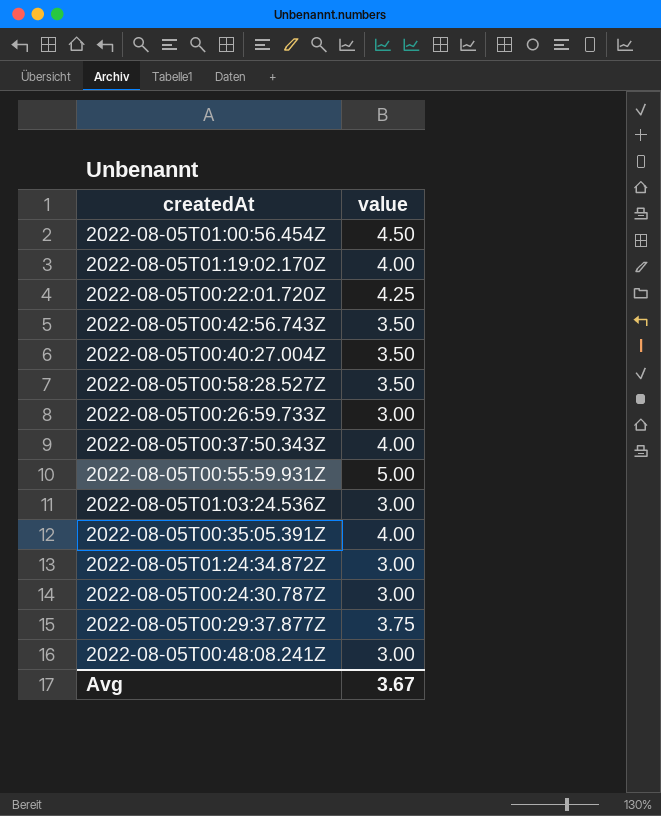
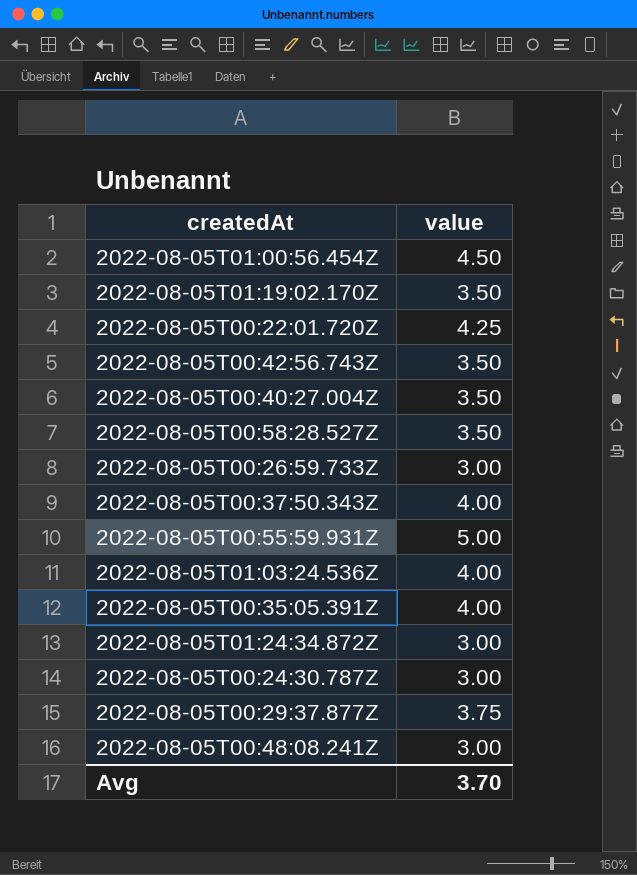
2022-08-05T01:19:02.170Z | value: 4.00 -> 3.50
2022-08-05T01:03:24.536Z | value: 3.00 -> 4.00
Avg | value: 3.67 -> 3.70

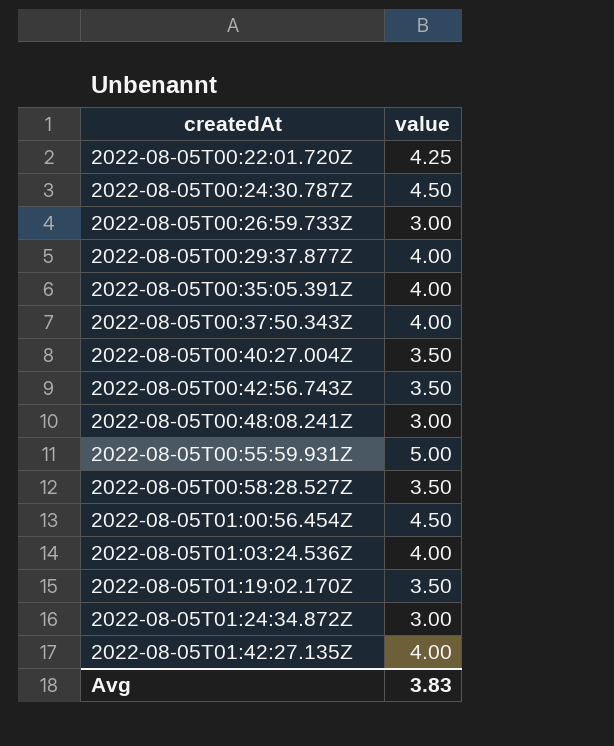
row order: none -> createdAt ascending
2022-08-05T00:24:30.787Z | value: 3.00 -> 4.50
2022-08-05T00:29:37.877Z | value: 3.75 -> 4.00
row 2022-08-05T01:42:27.135Z: none -> 4.00
Avg | value: 3.70 -> 3.83

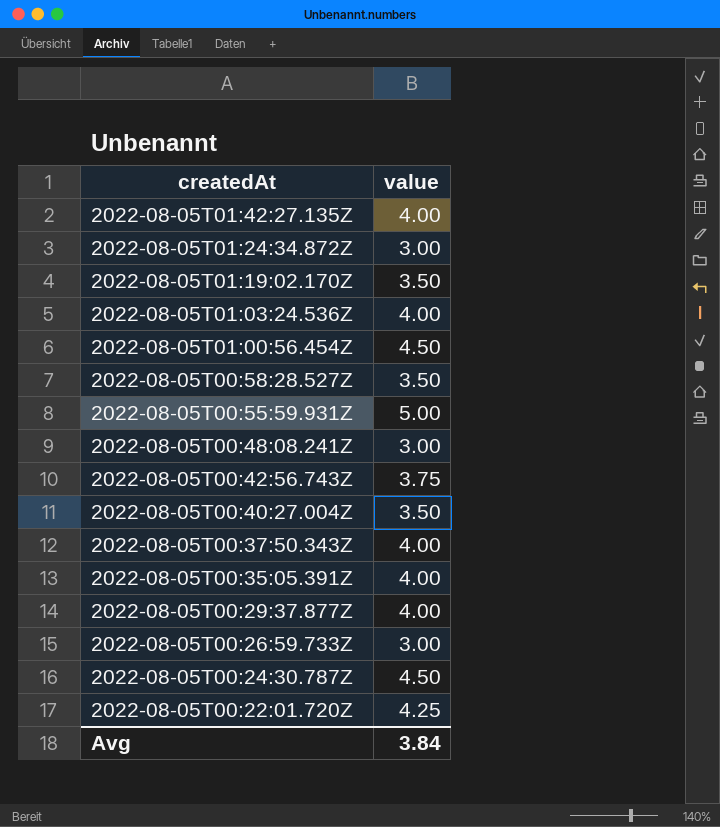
row order: createdAt ascending -> createdAt descending
2022-08-05T00:42:56.743Z | value: 3.50 -> 3.75
Avg | value: 3.83 -> 3.84

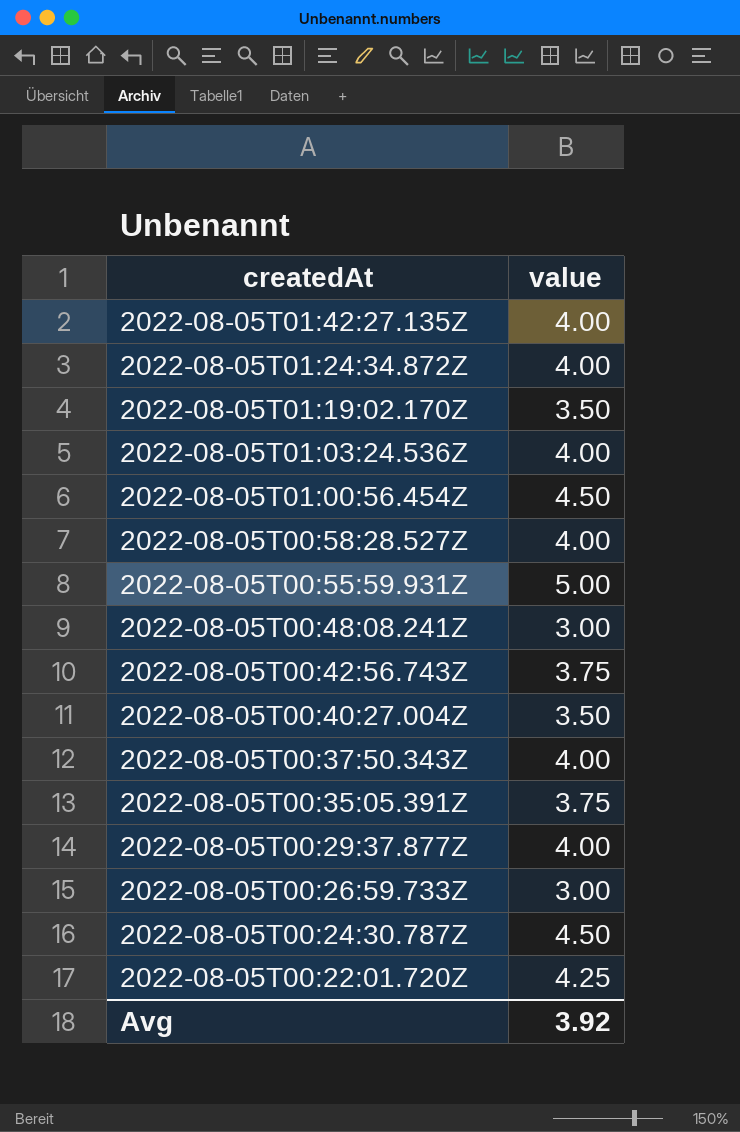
2022-08-05T01:24:34.872Z | value: 3.00 -> 4.00
2022-08-05T00:58:28.527Z | value: 3.50 -> 4.00
2022-08-05T00:35:05.391Z | value: 4.00 -> 3.75
Avg | value: 3.84 -> 3.92

